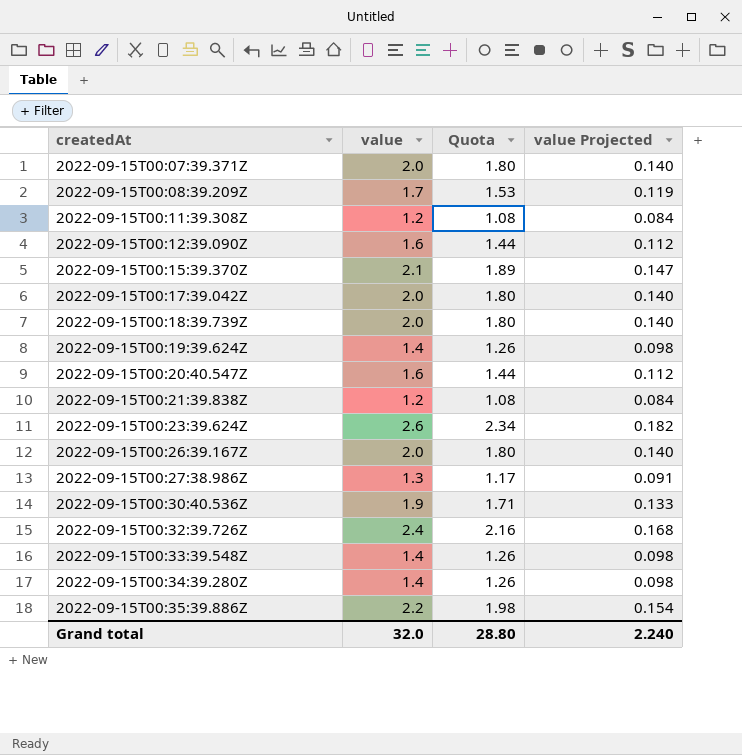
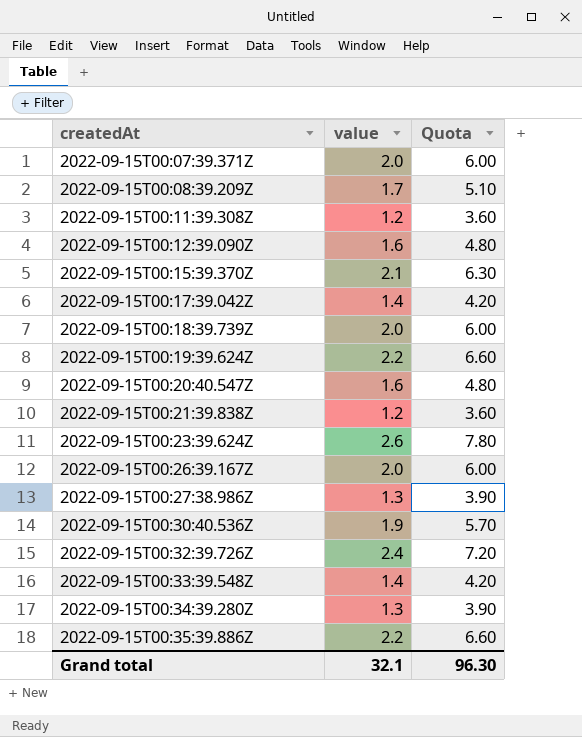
column value Projected | formula: [value] * 0.07 -> none
column Quota | formula: [value] * 0.9 -> [value] * 3
2022-09-15T00:17:39.042Z | value: 2.0 -> 1.4
2022-09-15T00:19:39.624Z | value: 1.4 -> 2.2
2022-09-15T00:34:39.280Z | value: 1.4 -> 1.3
Grand total | value: 32.0 -> 32.1
Grand total | Quota: 28.80 -> 96.30

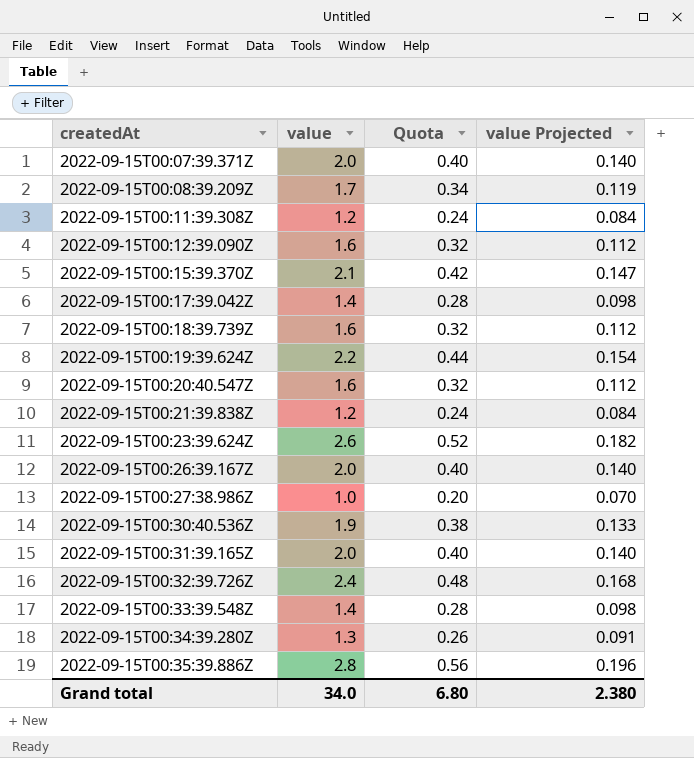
column Quota | formula: [value] * 3 -> [value] * 0.2
column value Projected | formula: none -> [value] * 0.07
2022-09-15T00:18:39.739Z | value: 2.0 -> 1.6
2022-09-15T00:27:38.986Z | value: 1.3 -> 1.0
row 2022-09-15T00:31:39.165Z: none -> 2.0 | 0.40 | 0.140
2022-09-15T00:35:39.886Z | value: 2.2 -> 2.8
Grand total | value: 32.1 -> 34.0
Grand total | Quota: 96.30 -> 6.80

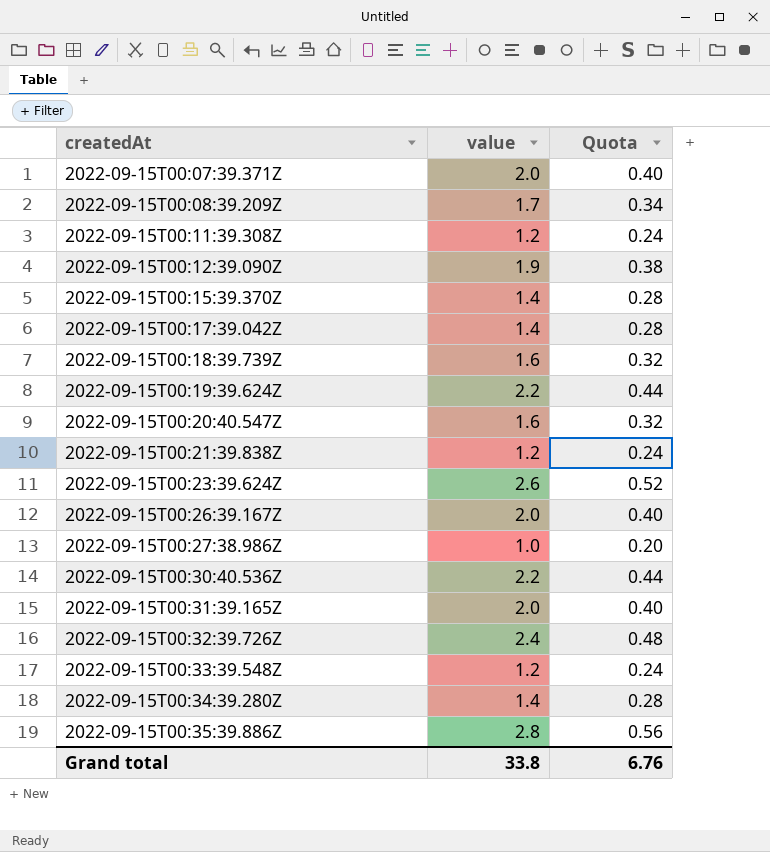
column value Projected | formula: [value] * 0.07 -> none
2022-09-15T00:12:39.090Z | value: 1.6 -> 1.9
2022-09-15T00:12:39.090Z | Quota: 0.32 -> 0.38
2022-09-15T00:15:39.370Z | value: 2.1 -> 1.4
2022-09-15T00:15:39.370Z | Quota: 0.42 -> 0.28
2022-09-15T00:30:40.536Z | value: 1.9 -> 2.2
2022-09-15T00:30:40.536Z | Quota: 0.38 -> 0.44
2022-09-15T00:33:39.548Z | value: 1.4 -> 1.2
2022-09-15T00:33:39.548Z | Quota: 0.28 -> 0.24
2022-09-15T00:34:39.280Z | value: 1.3 -> 1.4
2022-09-15T00:34:39.280Z | Quota: 0.26 -> 0.28
Grand total | value: 34.0 -> 33.8
Grand total | Quota: 6.80 -> 6.76

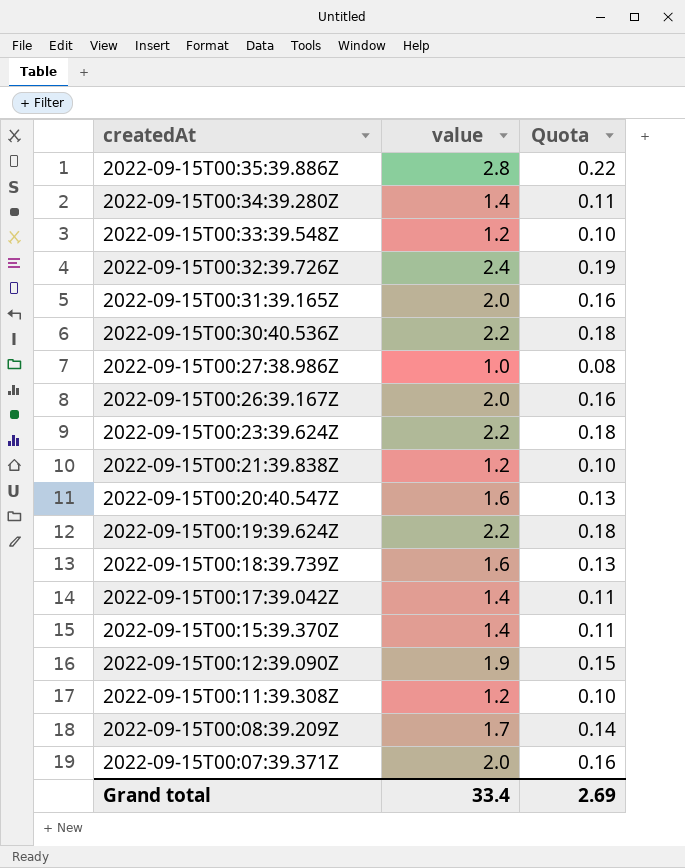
row order: createdAt ascending -> createdAt descending
column Quota | formula: [value] * 0.2 -> [value] * 0.08
2022-09-15T00:23:39.624Z | value: 2.6 -> 2.2
Grand total | value: 33.8 -> 33.4
Grand total | Quota: 6.76 -> 2.69

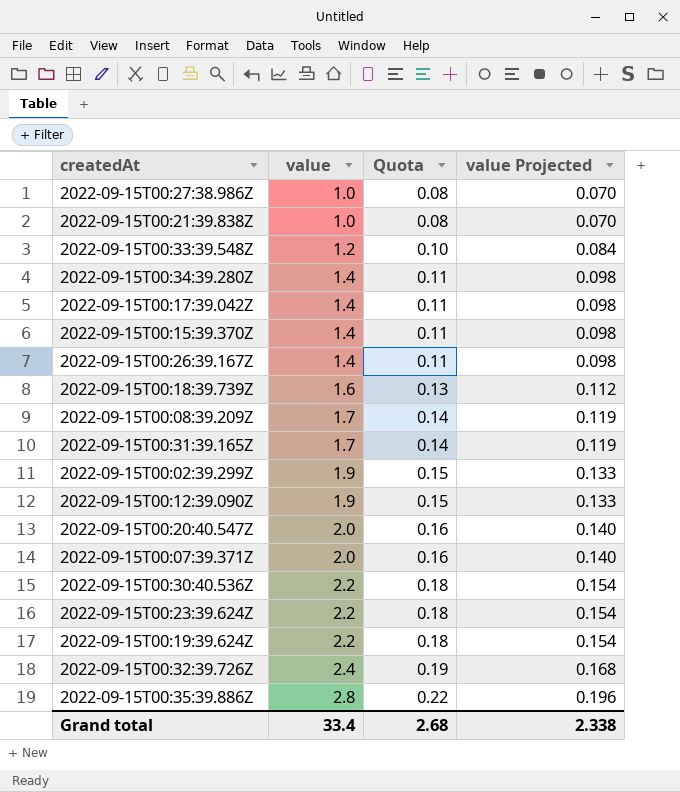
row order: createdAt descending -> value ascending
column value Projected | formula: none -> [value] * 0.07
row 2022-09-15T00:11:39.308Z: 1.2 | 0.10 -> none
2022-09-15T00:21:39.838Z | value: 1.2 -> 1.0
2022-09-15T00:21:39.838Z | Quota: 0.10 -> 0.08
2022-09-15T00:26:39.167Z | value: 2.0 -> 1.4
2022-09-15T00:26:39.167Z | Quota: 0.16 -> 0.11
2022-09-15T00:31:39.165Z | value: 2.0 -> 1.7
2022-09-15T00:31:39.165Z | Quota: 0.16 -> 0.14
row 2022-09-15T00:02:39.299Z: none -> 1.9 | 0.15 | 0.133
2022-09-15T00:20:40.547Z | value: 1.6 -> 2.0
2022-09-15T00:20:40.547Z | Quota: 0.13 -> 0.16
Grand total | Quota: 2.69 -> 2.68

